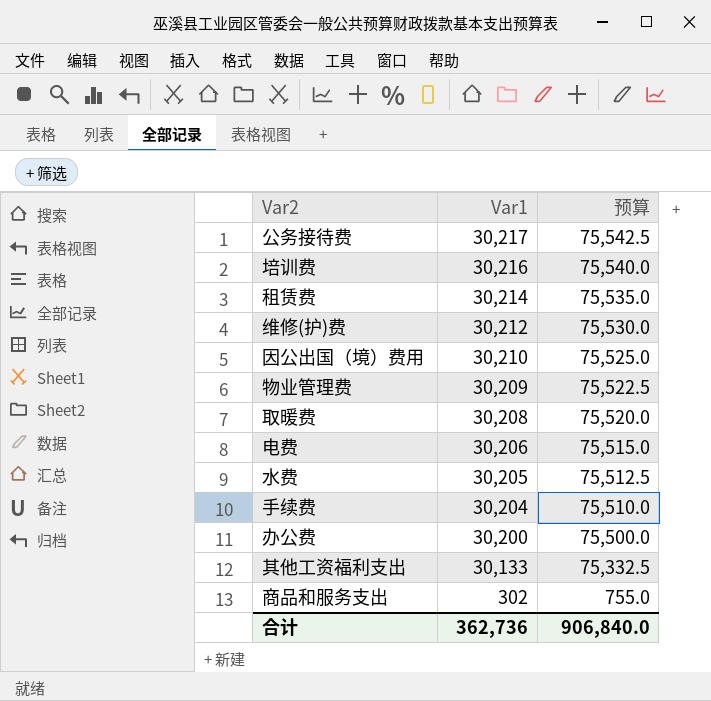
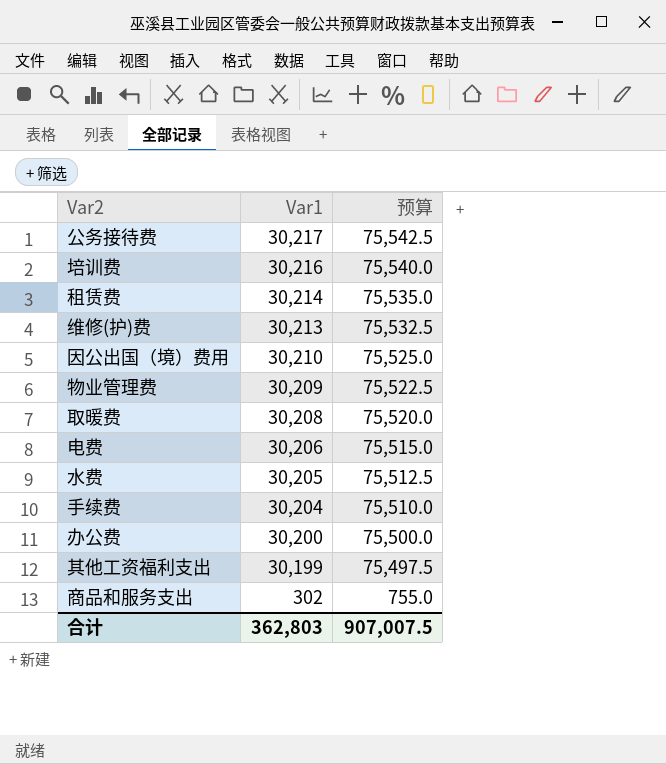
维修(护)费 | Var1: 30,212 -> 30,213
维修(护)费 | 预算: 75,530.0 -> 75,532.5
其他工资福利支出 | Var1: 30,133 -> 30,199
其他工资福利支出 | 预算: 75,332.5 -> 75,497.5
合计 | Var1: 362,736 -> 362,803
合计 | 预算: 906,840.0 -> 907,007.5

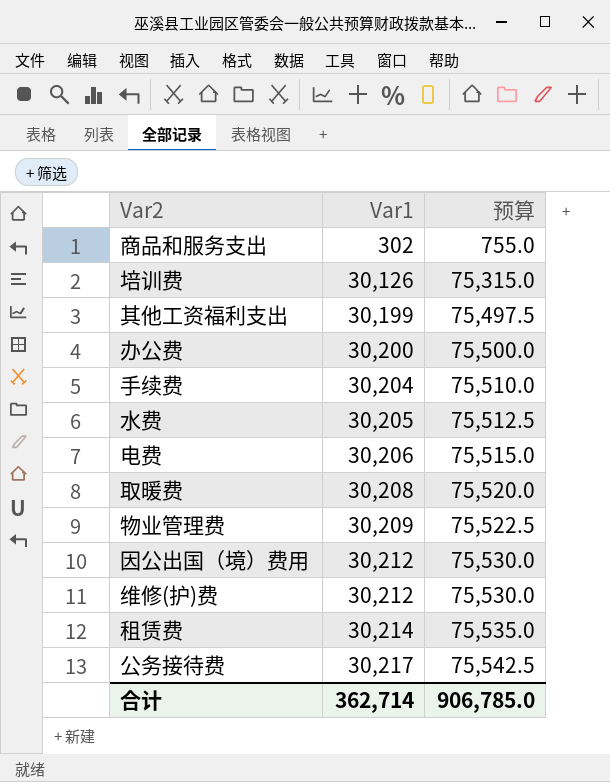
row order: Var1 descending -> Var1 ascending
培训费 | Var1: 30,216 -> 30,126
培训费 | 预算: 75,540.0 -> 75,315.0
因公出国（境）费用 | Var1: 30,210 -> 30,212
因公出国（境）费用 | 预算: 75,525.0 -> 75,530.0
维修(护)费 | Var1: 30,213 -> 30,212
维修(护)费 | 预算: 75,532.5 -> 75,530.0
合计 | Var1: 362,803 -> 362,714
合计 | 预算: 907,007.5 -> 906,785.0

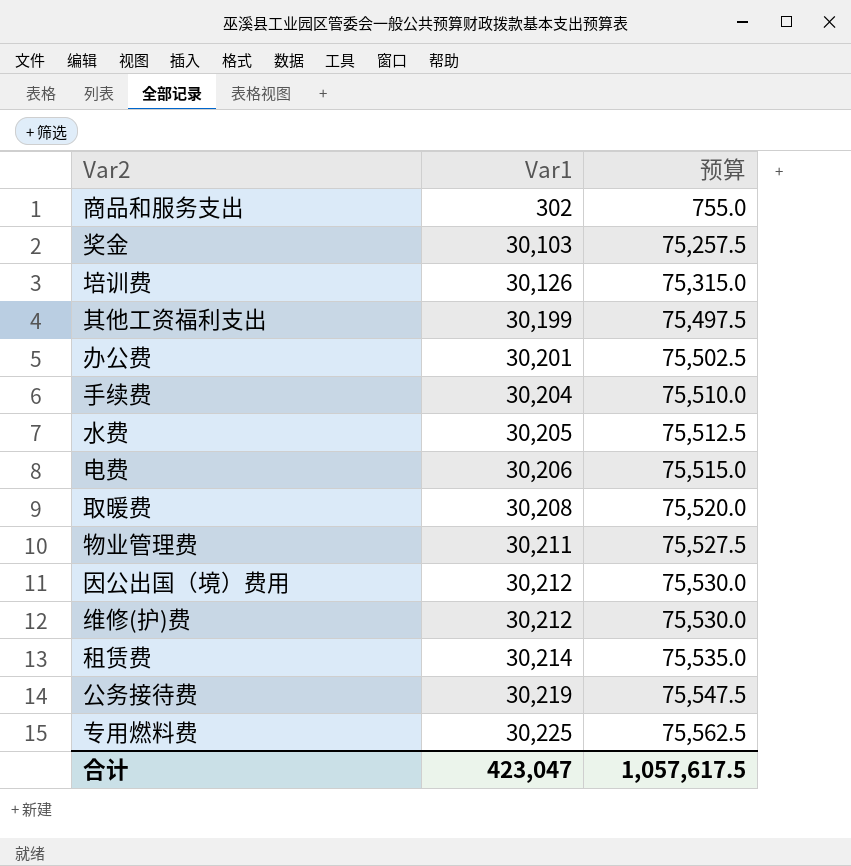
row 奖金: none -> 30,103 | 75,257.5
办公费 | Var1: 30,200 -> 30,201
办公费 | 预算: 75,500.0 -> 75,502.5
物业管理费 | Var1: 30,209 -> 30,211
物业管理费 | 预算: 75,522.5 -> 75,527.5
公务接待费 | Var1: 30,217 -> 30,219
公务接待费 | 预算: 75,542.5 -> 75,547.5
row 专用燃料费: none -> 30,225 | 75,562.5
合计 | Var1: 362,714 -> 423,047
合计 | 预算: 906,785.0 -> 1,057,617.5

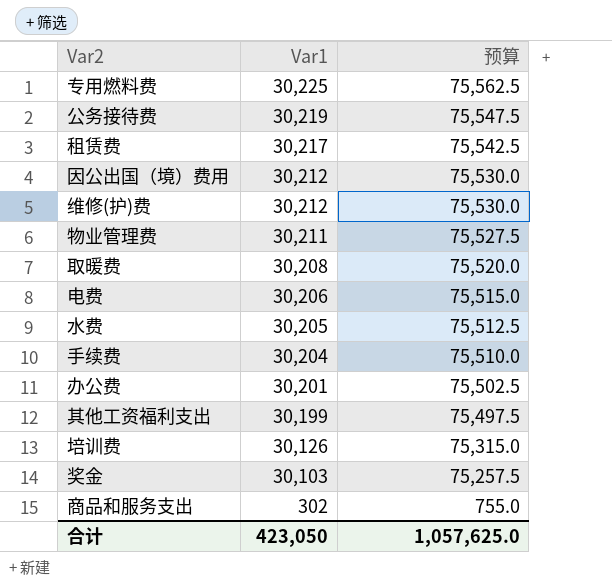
row order: Var1 ascending -> Var1 descending
租赁费 | Var1: 30,214 -> 30,217
租赁费 | 预算: 75,535.0 -> 75,542.5
合计 | Var1: 423,047 -> 423,050
合计 | 预算: 1,057,617.5 -> 1,057,625.0

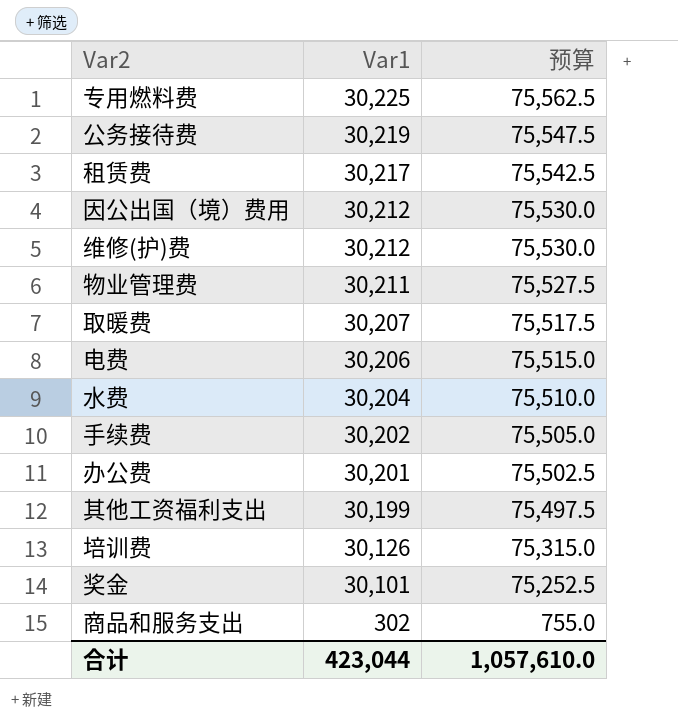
取暖费 | Var1: 30,208 -> 30,207
取暖费 | 预算: 75,520.0 -> 75,517.5
水费 | Var1: 30,205 -> 30,204
水费 | 预算: 75,512.5 -> 75,510.0
手续费 | Var1: 30,204 -> 30,202
手续费 | 预算: 75,510.0 -> 75,505.0
奖金 | Var1: 30,103 -> 30,101
奖金 | 预算: 75,257.5 -> 75,252.5
合计 | Var1: 423,050 -> 423,044
合计 | 预算: 1,057,625.0 -> 1,057,610.0

